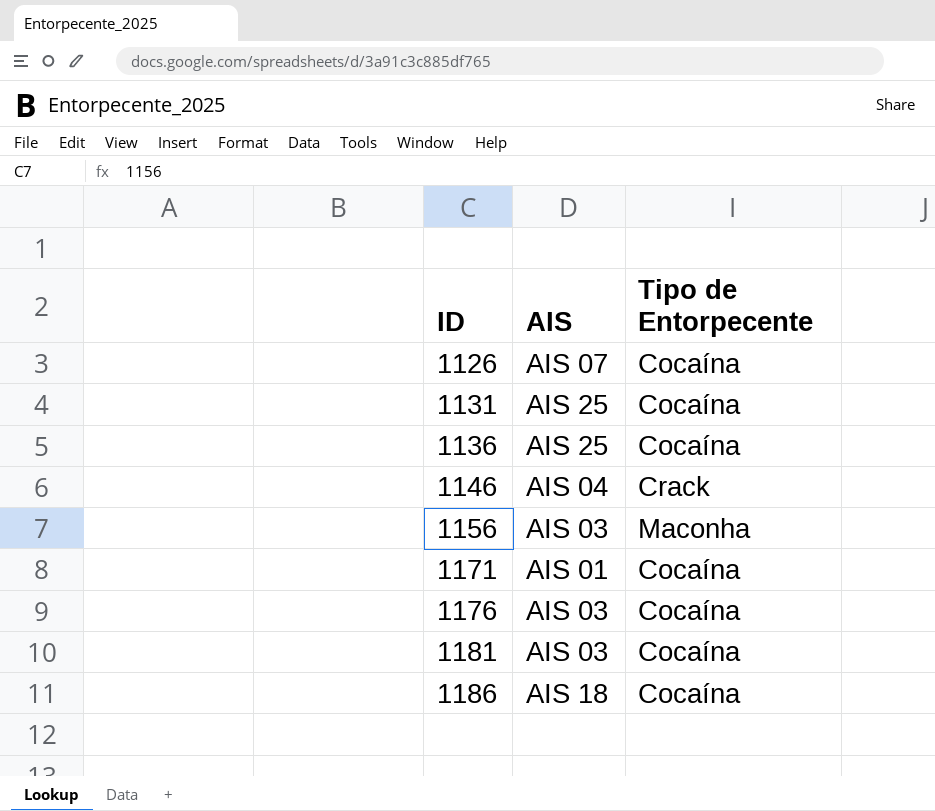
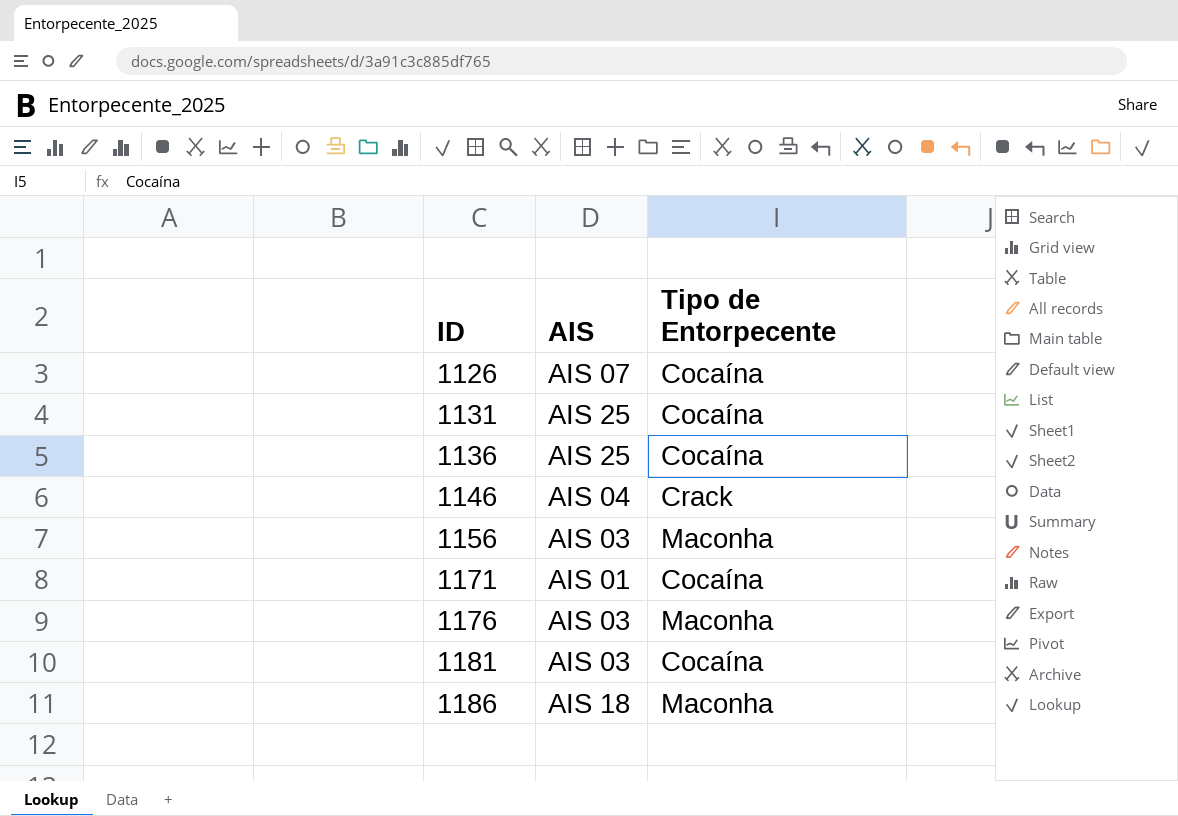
1176 | Tipo de Entorpecente: Cocaína -> Maconha
1186 | Tipo de Entorpecente: Cocaína -> Maconha

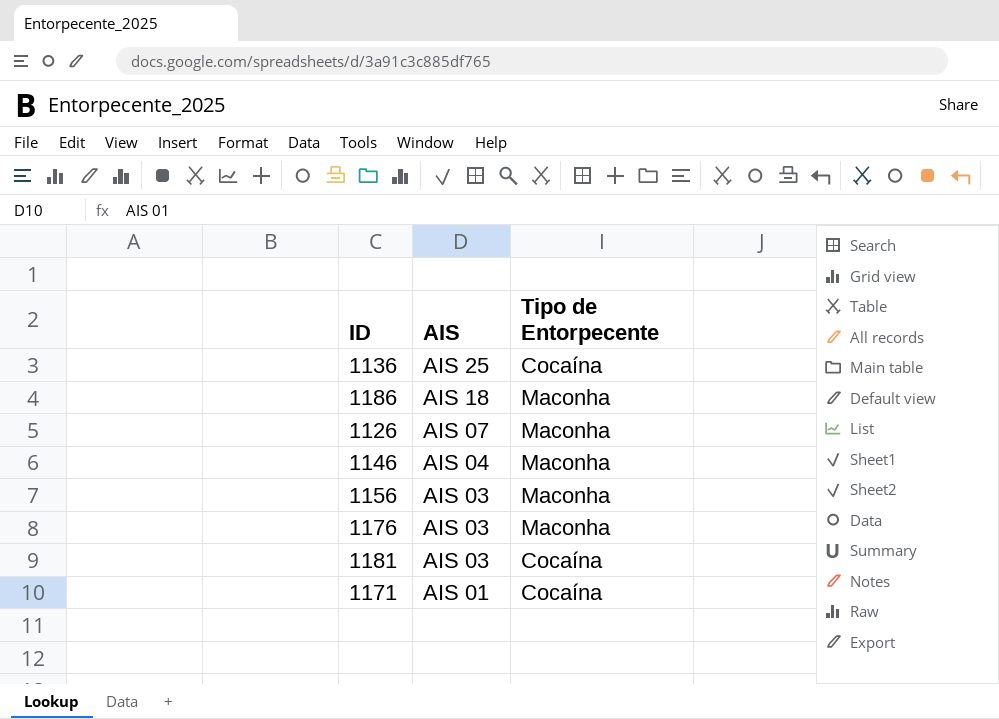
row order: ID ascending -> AIS descending
row 1131: AIS 25 | Cocaína -> none
1126 | Tipo de Entorpecente: Cocaína -> Maconha
1146 | Tipo de Entorpecente: Crack -> Maconha

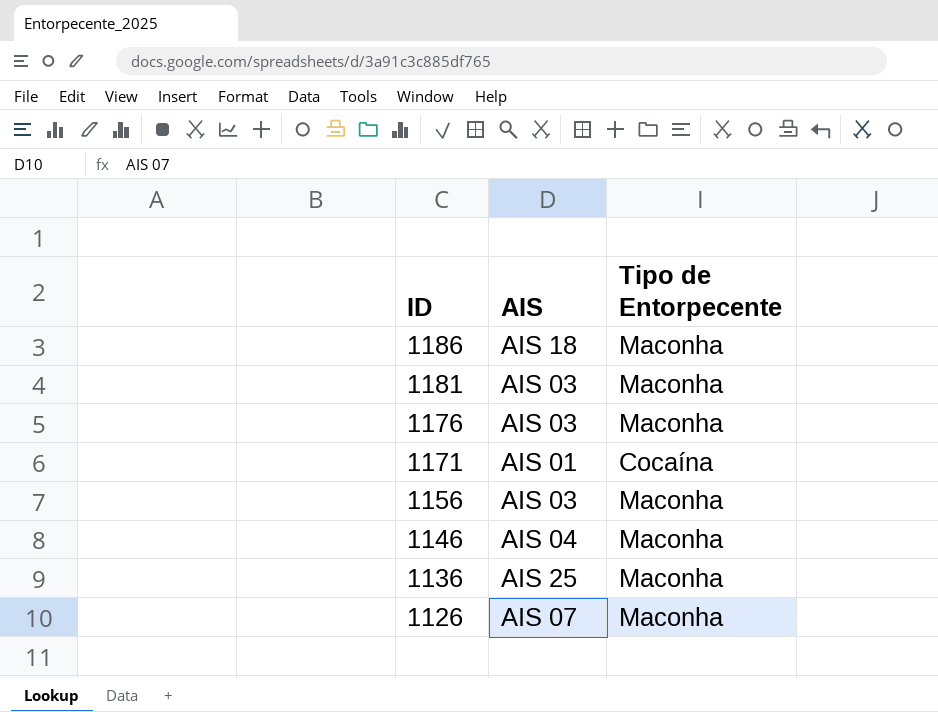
row order: AIS descending -> ID descending
1181 | Tipo de Entorpecente: Cocaína -> Maconha
1136 | Tipo de Entorpecente: Cocaína -> Maconha

